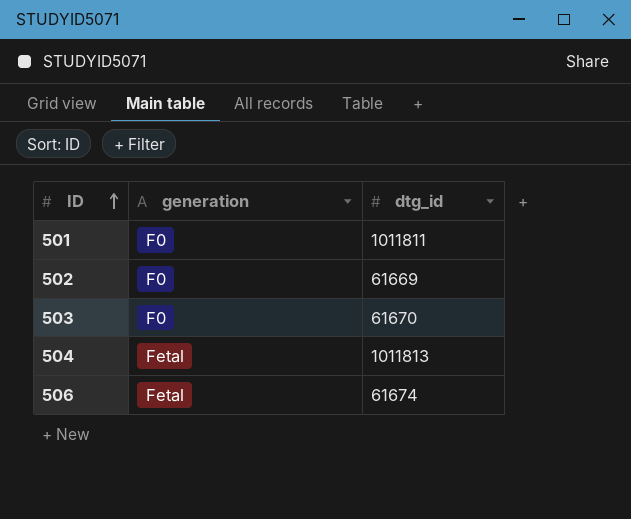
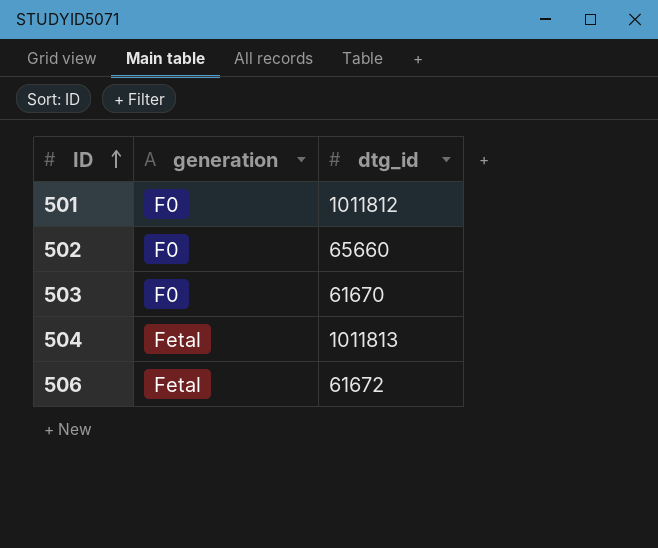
501 | dtg_id: 1011811 -> 1011812
502 | dtg_id: 61669 -> 65660
506 | dtg_id: 61674 -> 61672

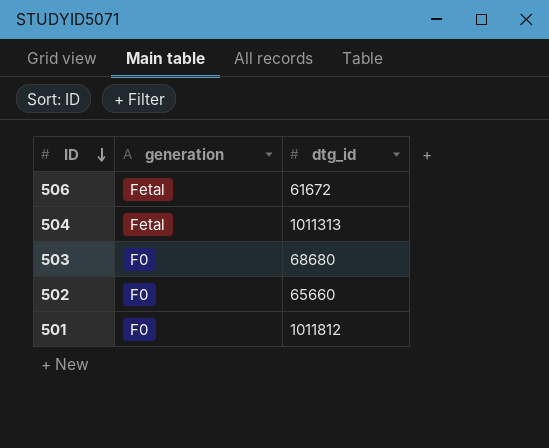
row order: ID ascending -> ID descending
504 | dtg_id: 1011813 -> 1011313
503 | dtg_id: 61670 -> 68680

